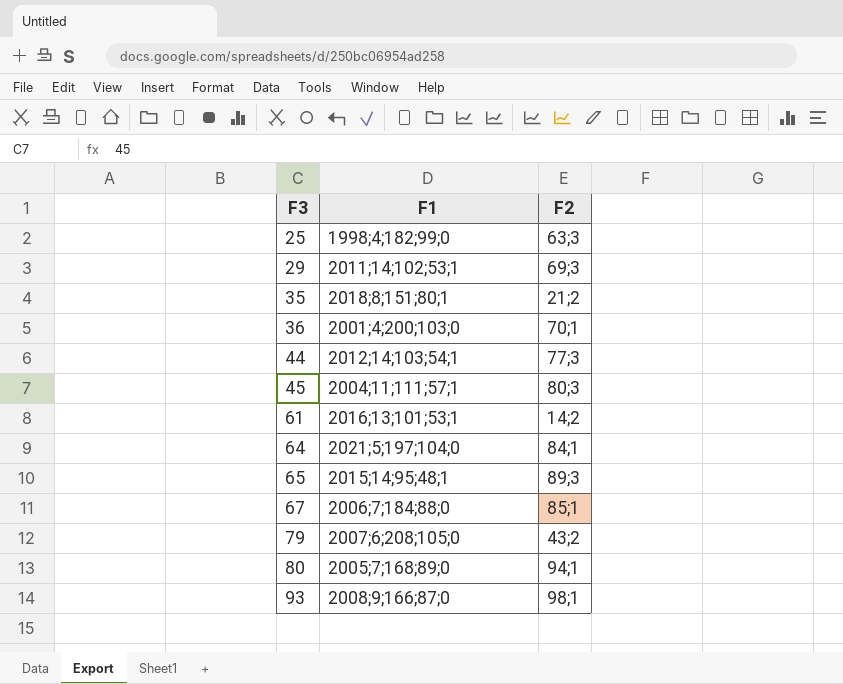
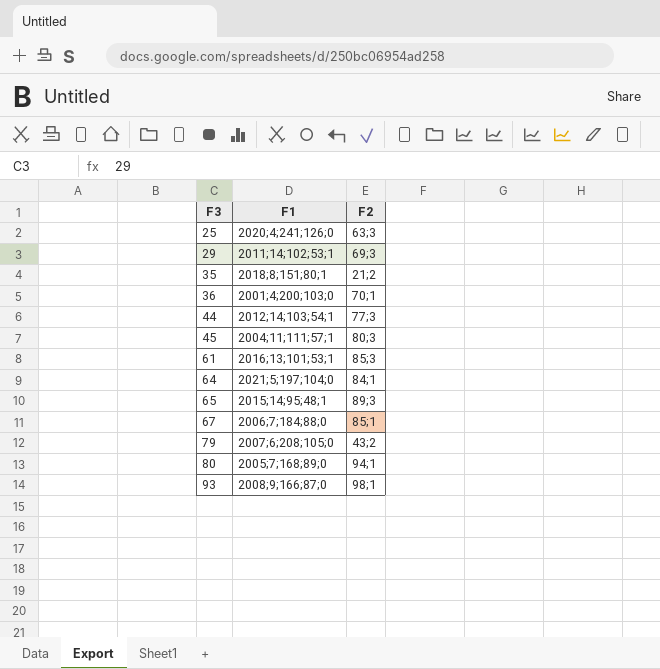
25 | F1: 1998;4;182;99;0 -> 2020;4;241;126;0
61 | F2: 14;2 -> 85;3

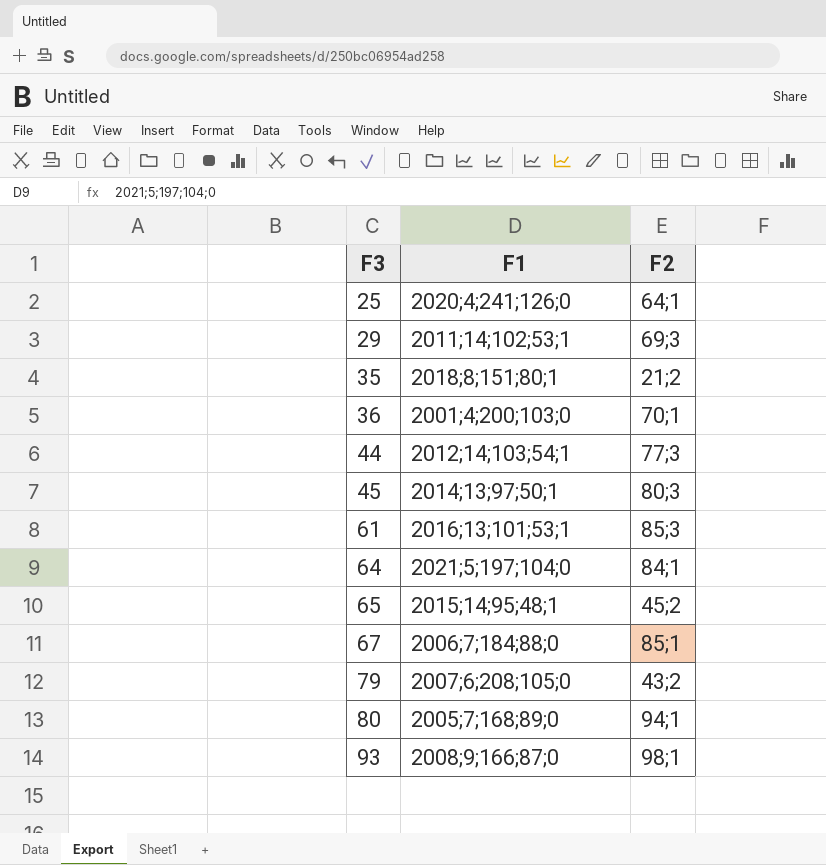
25 | F2: 63;3 -> 64;1
45 | F1: 2004;11;111;57;1 -> 2014;13;97;50;1
65 | F2: 89;3 -> 45;2

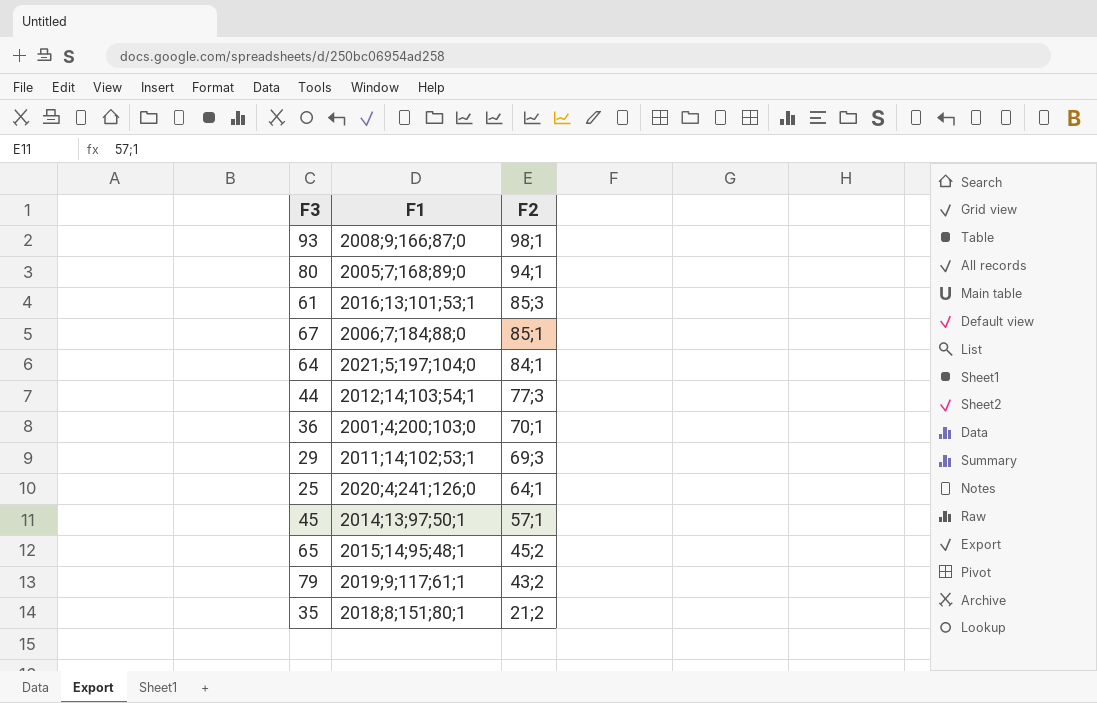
row order: F3 ascending -> F2 descending
45 | F2: 80;3 -> 57;1
79 | F1: 2007;6;208;105;0 -> 2019;9;117;61;1

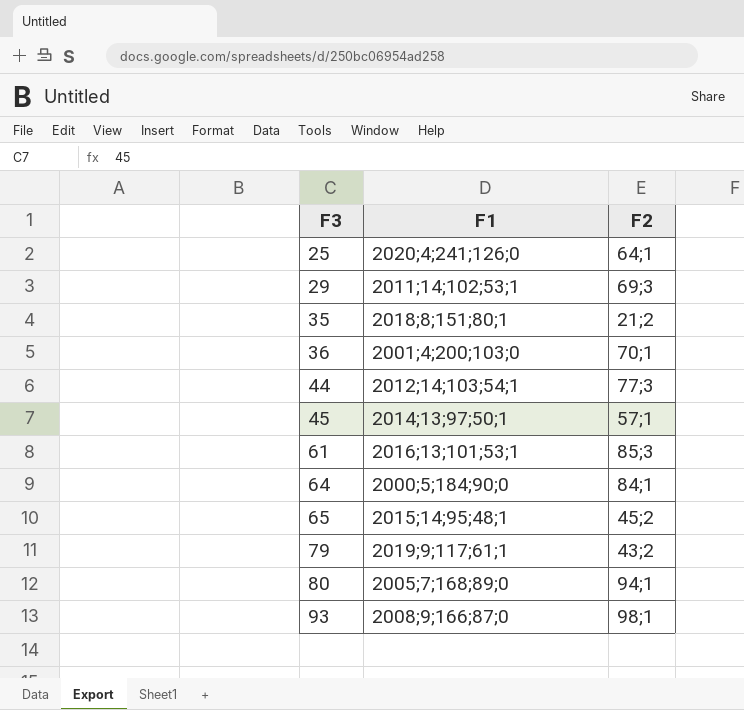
row order: F2 descending -> F3 ascending
row 67: 2006;7;184;88;0 | 85;1 -> none
64 | F1: 2021;5;197;104;0 -> 2000;5;184;90;0

